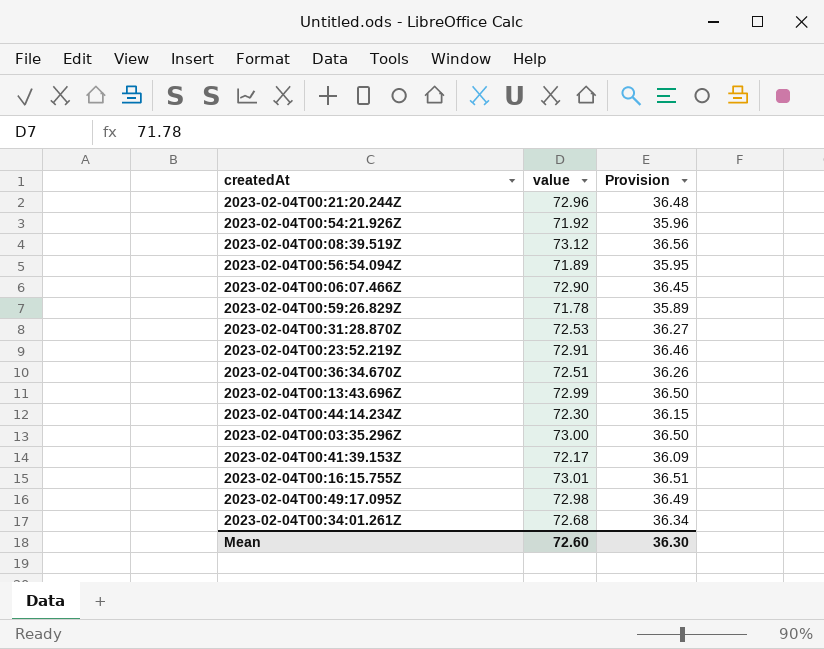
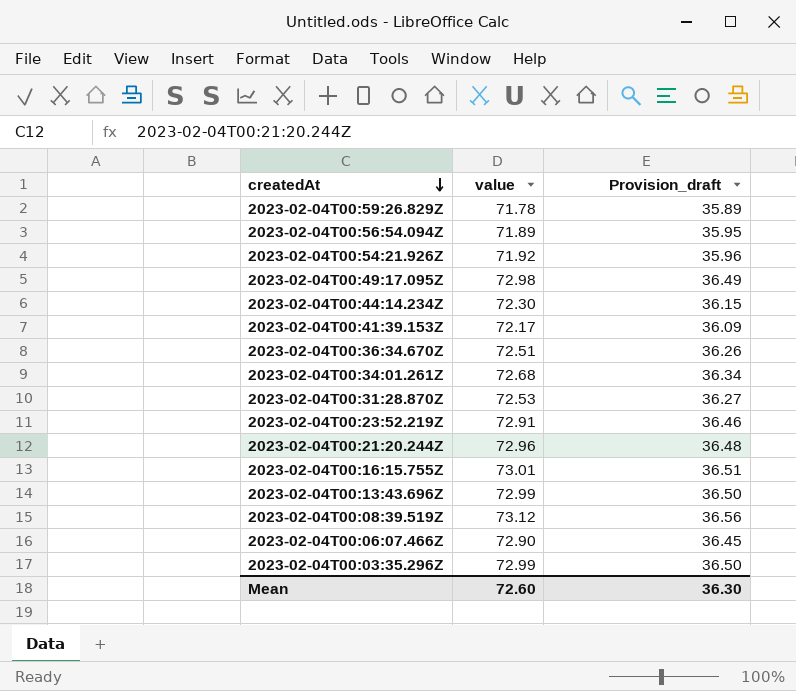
row order: none -> createdAt descending
column name: Provision -> Provision_draft
2023-02-04T00:03:35.296Z | value: 73.00 -> 72.99

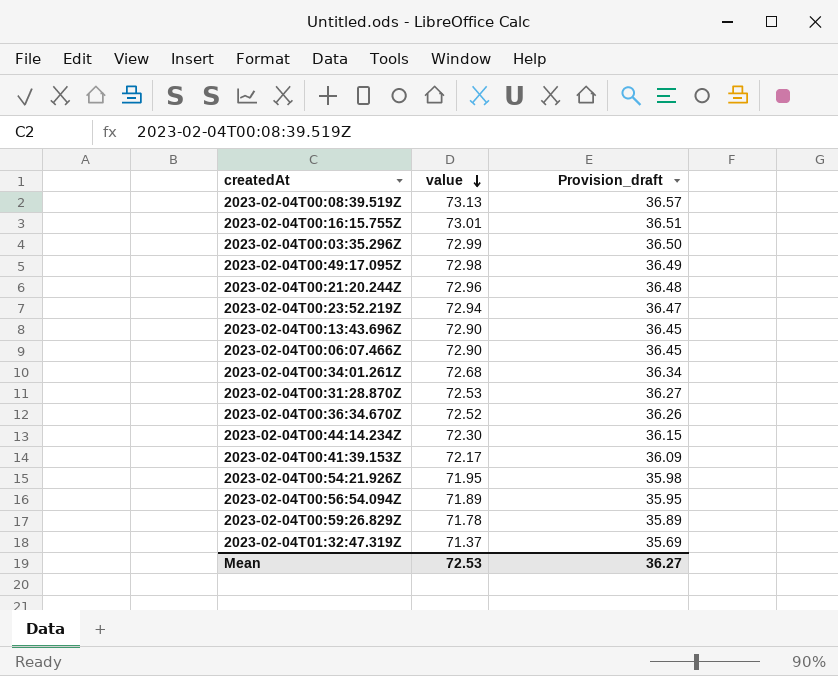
row order: createdAt descending -> value descending
2023-02-04T00:08:39.519Z | value: 73.12 -> 73.13
2023-02-04T00:08:39.519Z | Provision_draft: 36.56 -> 36.57
2023-02-04T00:23:52.219Z | value: 72.91 -> 72.94
2023-02-04T00:23:52.219Z | Provision_draft: 36.46 -> 36.47
2023-02-04T00:13:43.696Z | value: 72.99 -> 72.90
2023-02-04T00:13:43.696Z | Provision_draft: 36.50 -> 36.45
2023-02-04T00:36:34.670Z | value: 72.51 -> 72.52
2023-02-04T00:54:21.926Z | value: 71.92 -> 71.95
2023-02-04T00:54:21.926Z | Provision_draft: 35.96 -> 35.98
row 2023-02-04T01:32:47.319Z: none -> 71.37 | 35.69
Mean | value: 72.60 -> 72.53
Mean | Provision_draft: 36.30 -> 36.27

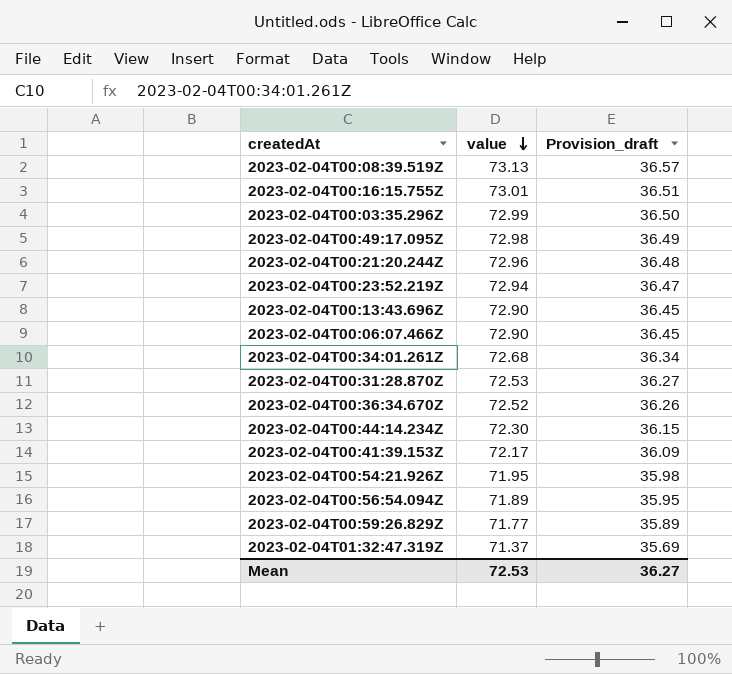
2023-02-04T00:59:26.829Z | value: 71.78 -> 71.77

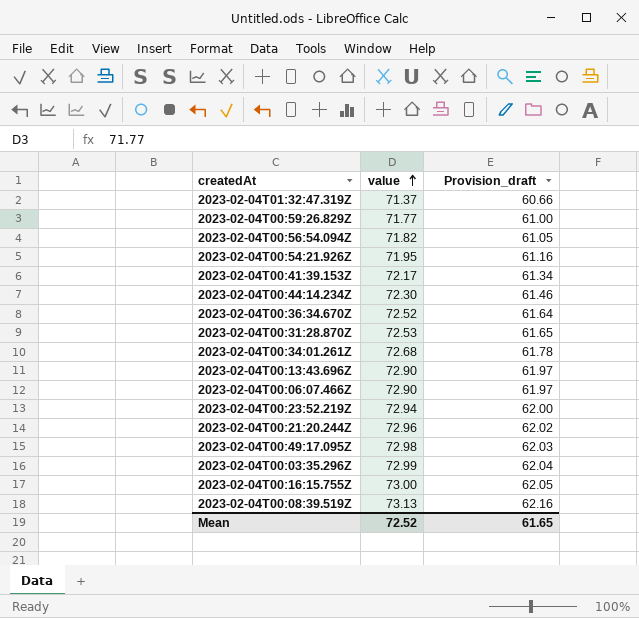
row order: value descending -> value ascending
column Provision_draft | formula: [value] * 0.5 -> [value] * 0.85
2023-02-04T00:56:54.094Z | value: 71.89 -> 71.82
2023-02-04T00:16:15.755Z | value: 73.01 -> 73.00
Mean | value: 72.53 -> 72.52
Mean | Provision_draft: 36.27 -> 61.65

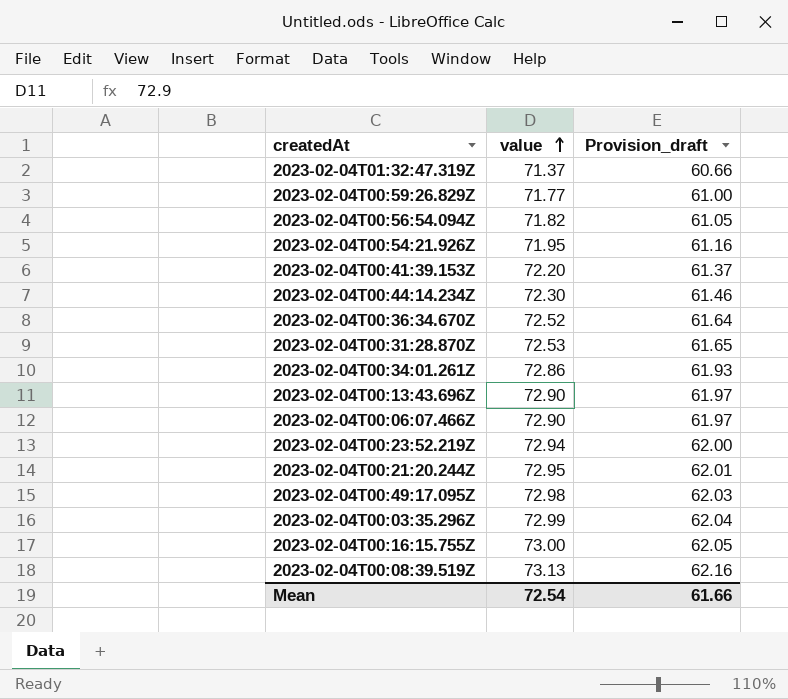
2023-02-04T00:41:39.153Z | value: 72.17 -> 72.20
2023-02-04T00:41:39.153Z | Provision_draft: 61.34 -> 61.37
2023-02-04T00:34:01.261Z | value: 72.68 -> 72.86
2023-02-04T00:34:01.261Z | Provision_draft: 61.78 -> 61.93
2023-02-04T00:21:20.244Z | value: 72.96 -> 72.95
2023-02-04T00:21:20.244Z | Provision_draft: 62.02 -> 62.01
Mean | value: 72.52 -> 72.54
Mean | Provision_draft: 61.65 -> 61.66

